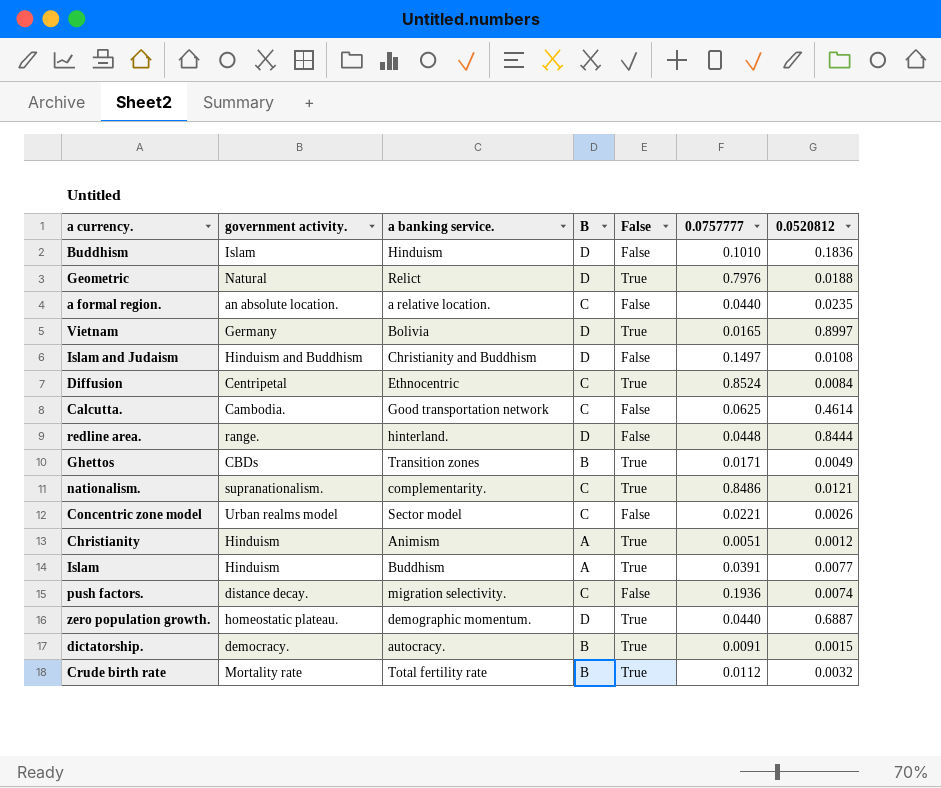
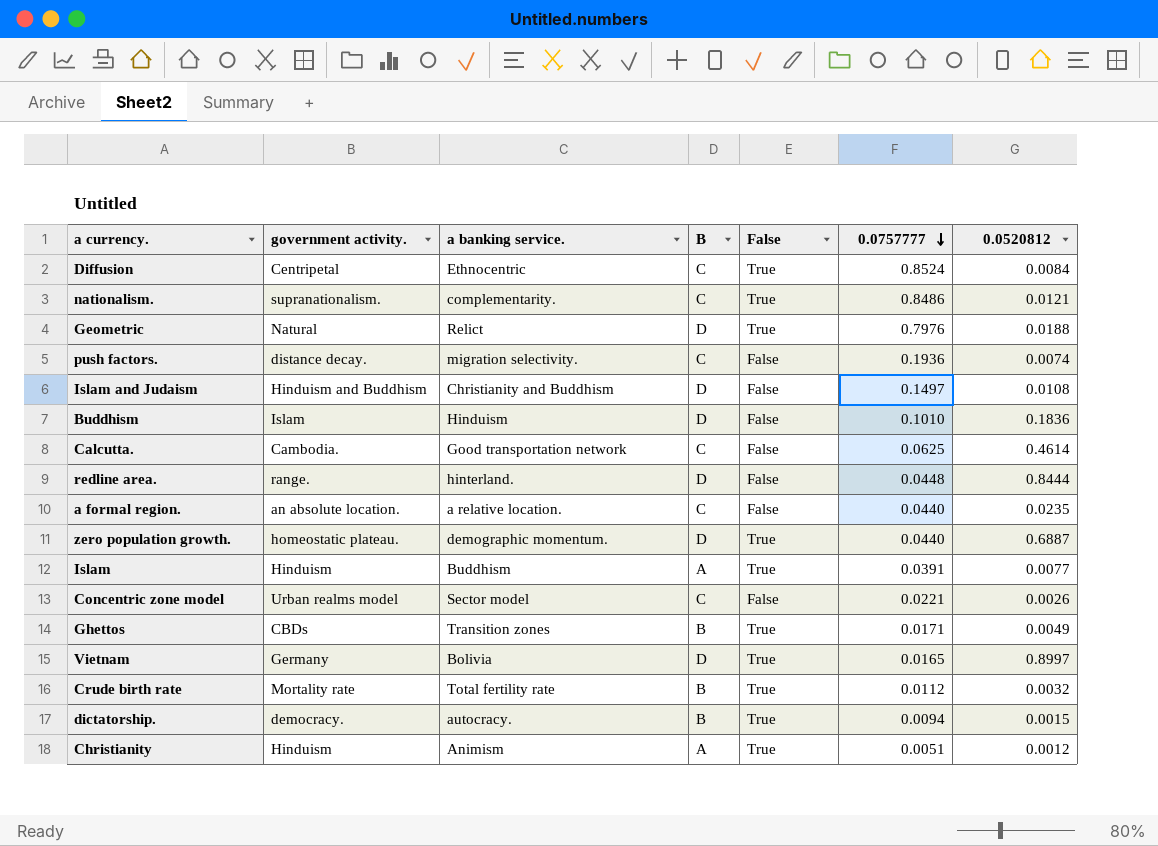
row order: none -> 0.0757777 descending
dictatorship. | 0.0757777: 0.0091 -> 0.0094

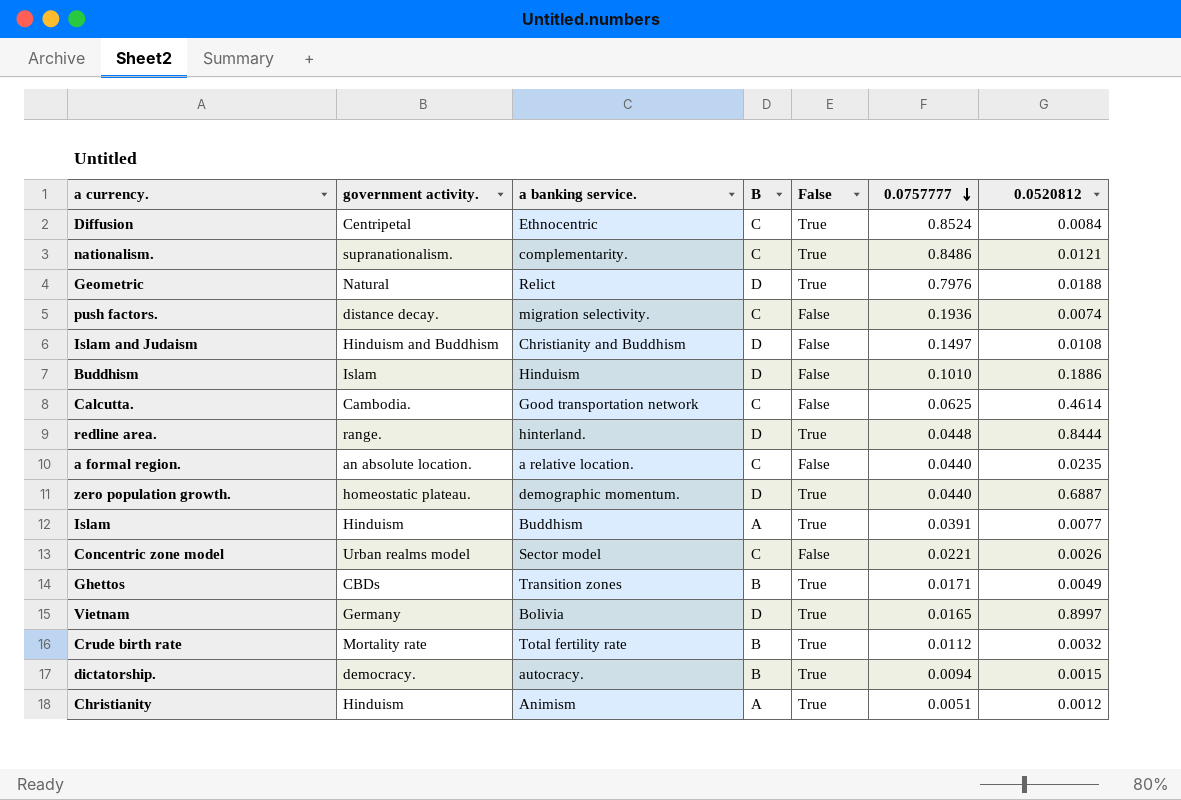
Buddhism | 0.0520812: 0.1836 -> 0.1886
redline area. | False: False -> True

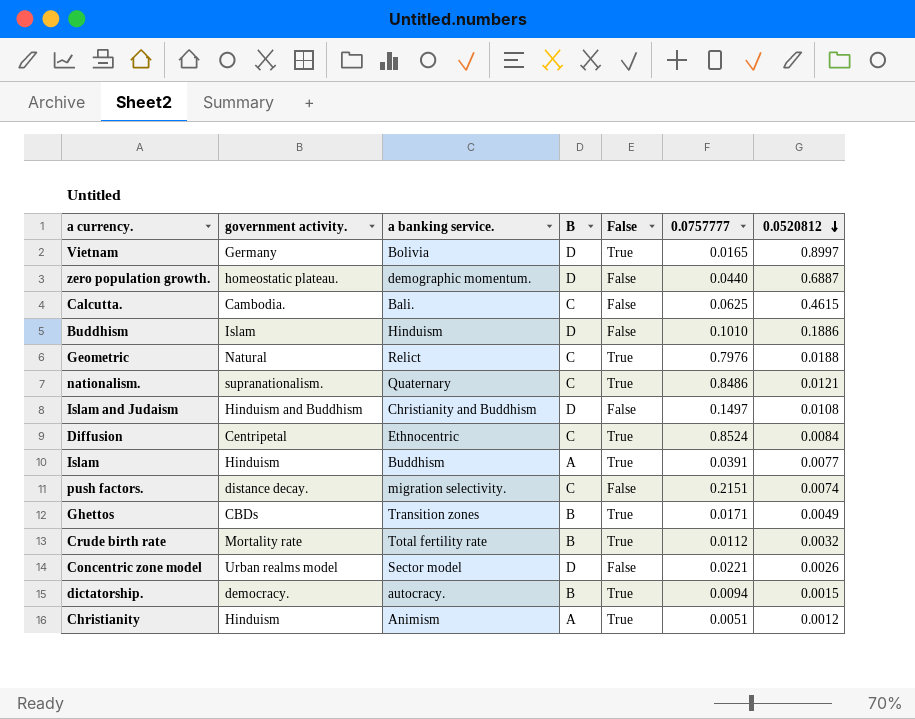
row order: 0.0757777 descending -> 0.0520812 descending
row redline area.: range. | hinterland. | D | True | 0.0448 | 0.8444 -> none
row a formal region.: an absolute location. | a relative location. | C | False | 0.0440 | 0.0235 -> none
zero population growth. | False: True -> False
Calcutta. | a banking service.: Good transportation network -> Bali.
Calcutta. | 0.0520812: 0.4614 -> 0.4615
Geometric | B: D -> C
nationalism. | a banking service.: complementarity. -> Quaternary
push factors. | 0.0757777: 0.1936 -> 0.2151
Concentric zone model | B: C -> D

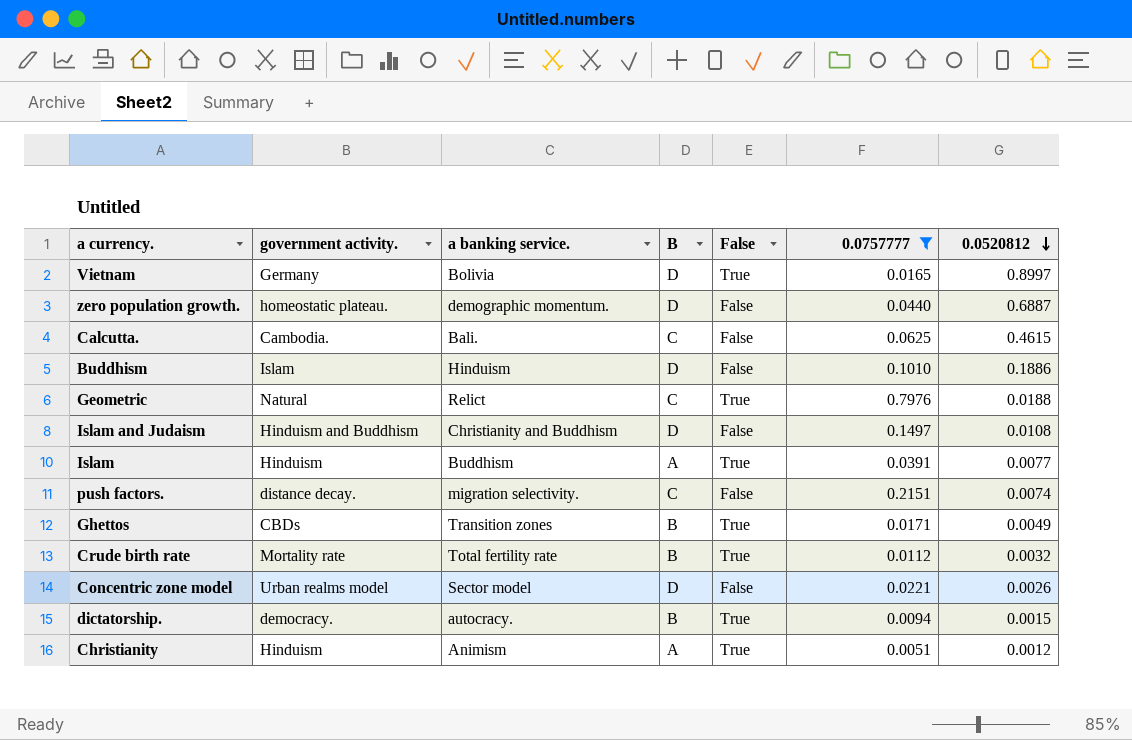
filter: none -> 0.0757777 <= 0.7976

